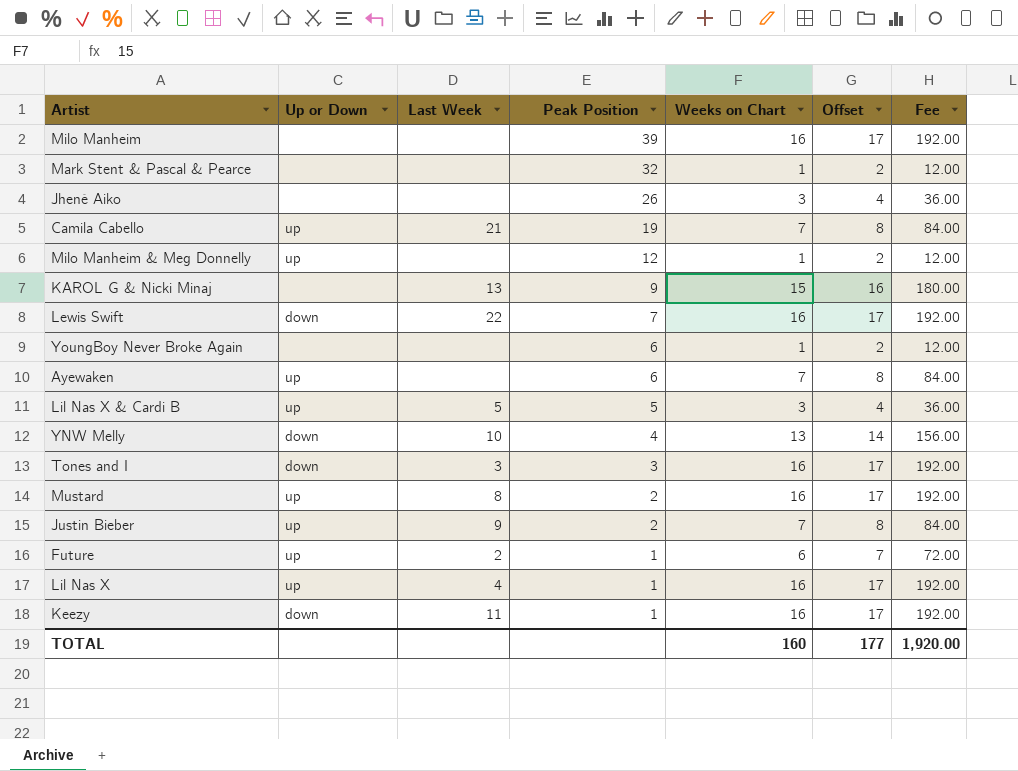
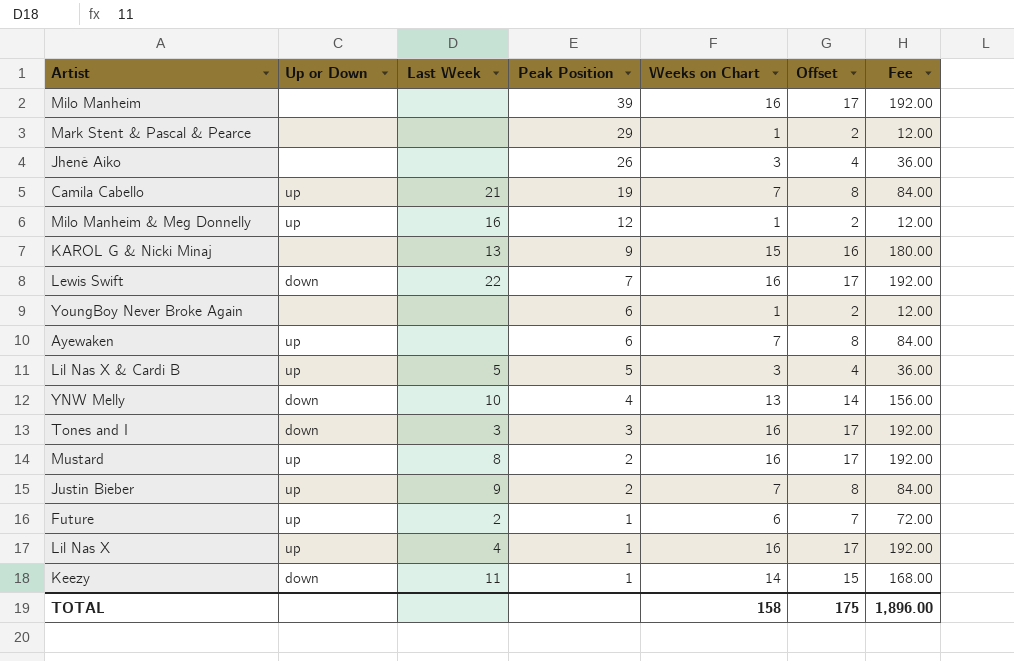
Mark Stent & Pascal & Pearce | Peak Position: 32 -> 29
Milo Manheim & Meg Donnelly | Last Week: none -> 16
Keezy | Weeks on Chart: 16 -> 14
Keezy | Offset: 17 -> 15
Keezy | Fee: 192.00 -> 168.00
TOTAL | Weeks on Chart: 160 -> 158
TOTAL | Offset: 177 -> 175
TOTAL | Fee: 1,920.00 -> 1,896.00

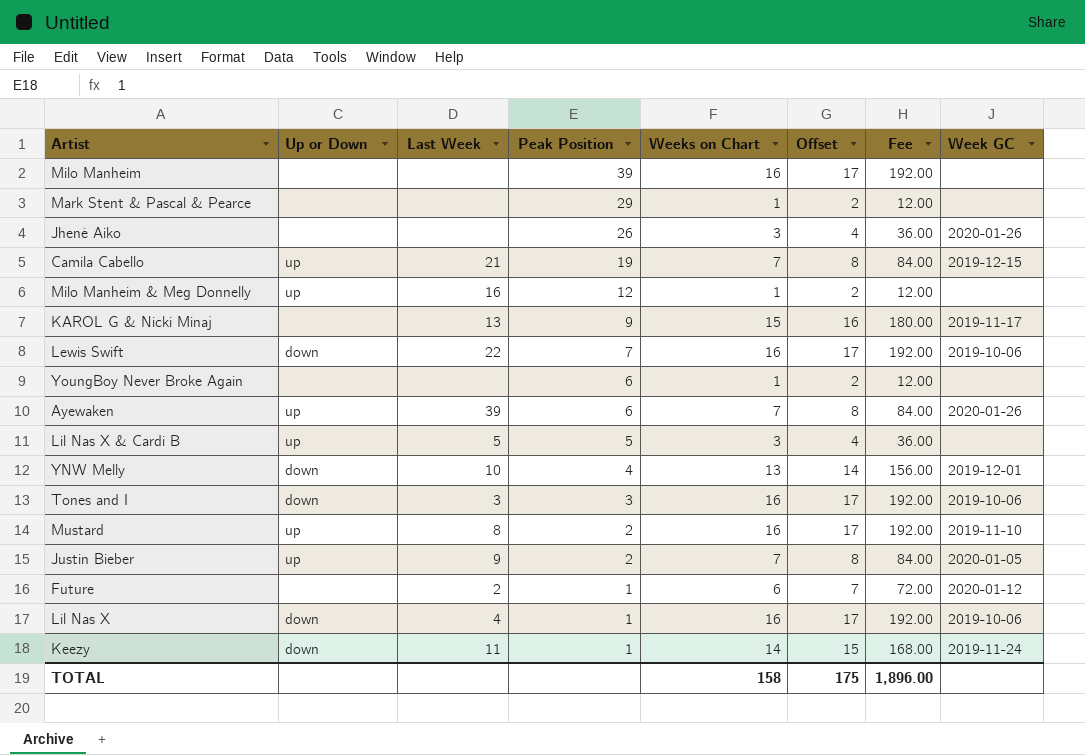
column Week GC | position: none -> 8
Ayewaken | Last Week: none -> 39
Future | Up or Down: up -> none
Lil Nas X | Up or Down: up -> down

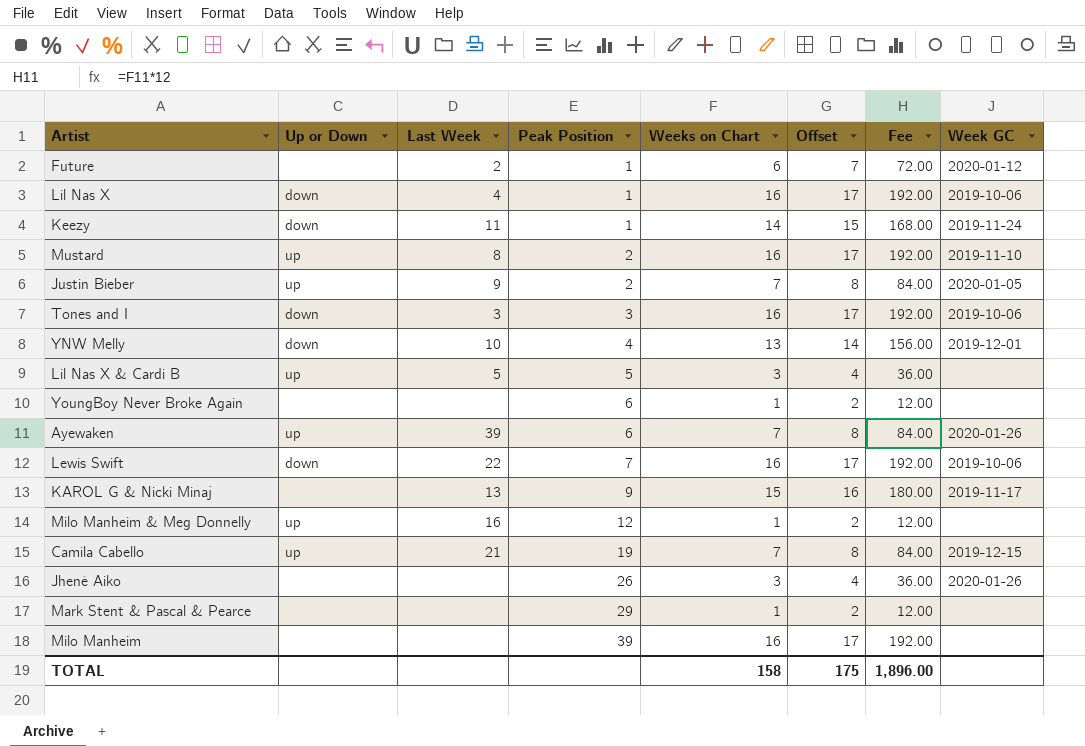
row order: Peak Position descending -> Peak Position ascending

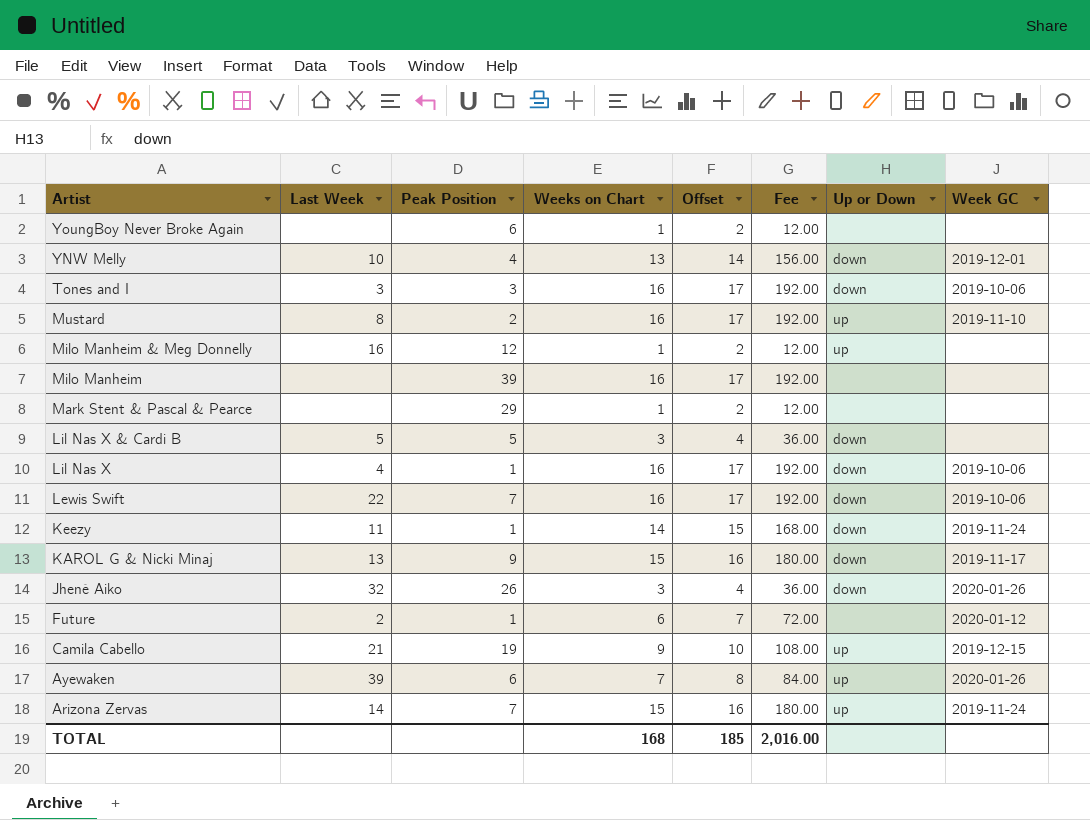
row order: Peak Position ascending -> Artist descending
column Up or Down | position: 2 -> 7
row Justin Bieber: up | 9 | 2 | 7 | 8 | 84.00 | 2020-01-05 -> none
Lil Nas X & Cardi B | Up or Down: up -> down
KAROL G & Nicki Minaj | Up or Down: none -> down
Jhené Aiko | Last Week: none -> 32
Jhené Aiko | Up or Down: none -> down
Camila Cabello | Weeks on Chart: 7 -> 9
Camila Cabello | Offset: 8 -> 10
Camila Cabello | Fee: 84.00 -> 108.00
row Arizona Zervas: none -> 14 | 7 | 15 | 16 | 180.00 | up | 2019-11-24
TOTAL | Weeks on Chart: 158 -> 168
TOTAL | Offset: 175 -> 185
TOTAL | Fee: 1,896.00 -> 2,016.00

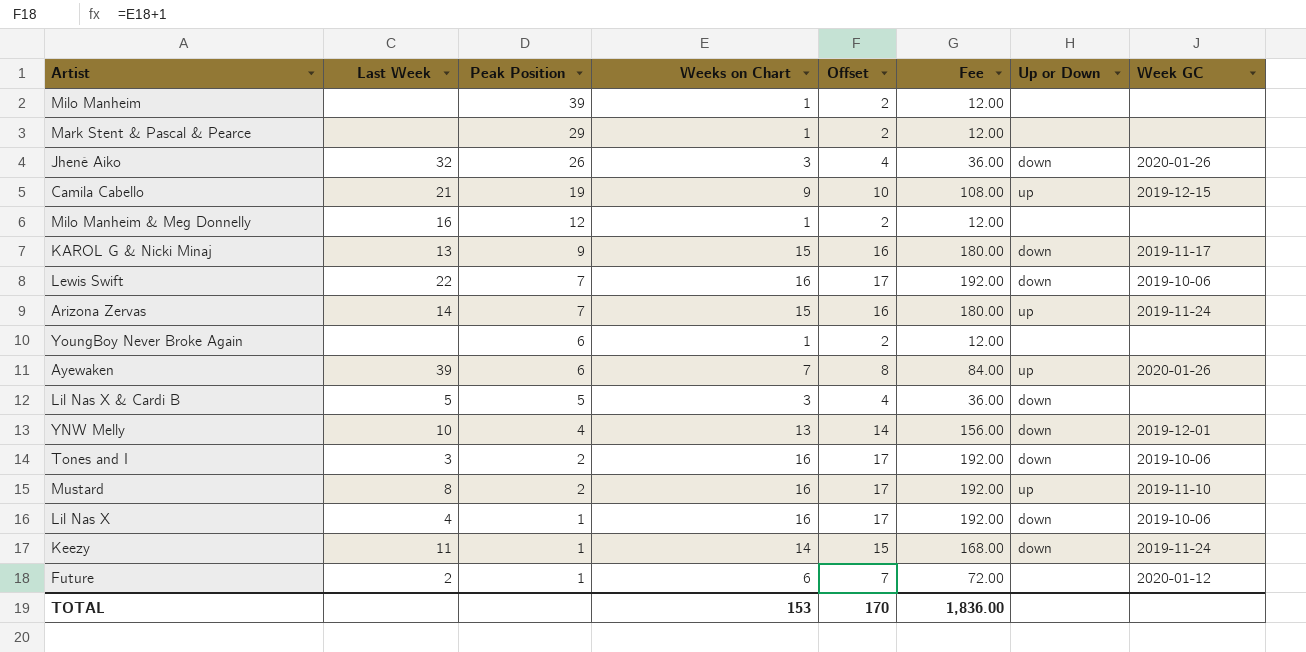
row order: Artist descending -> Peak Position descending
Milo Manheim | Weeks on Chart: 16 -> 1
Milo Manheim | Offset: 17 -> 2
Milo Manheim | Fee: 192.00 -> 12.00
Milo Manheim & Meg Donnelly | Up or Down: up -> none
Tones and I | Peak Position: 3 -> 2
TOTAL | Weeks on Chart: 168 -> 153
TOTAL | Offset: 185 -> 170
TOTAL | Fee: 2,016.00 -> 1,836.00

